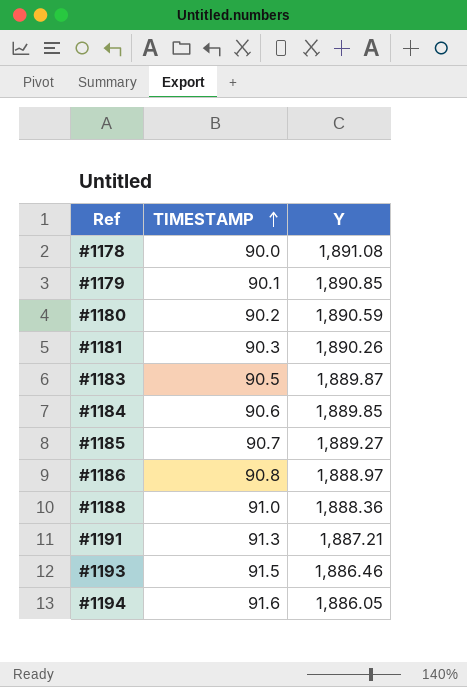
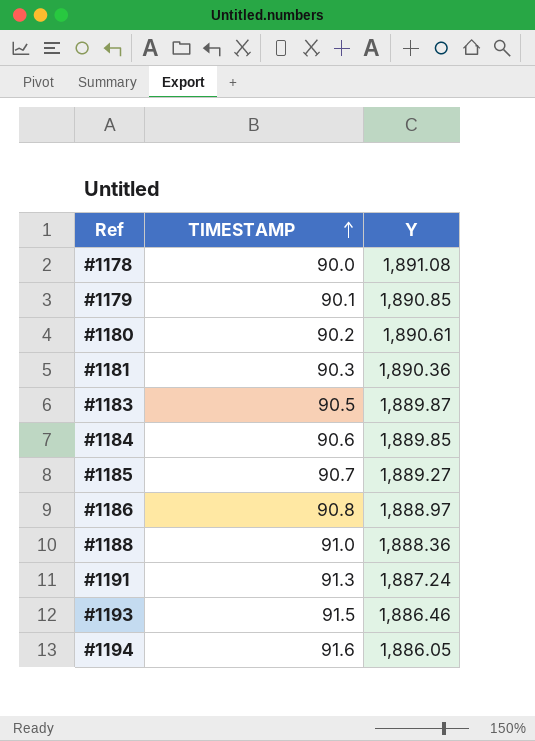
#1180 | Y: 1,890.59 -> 1,890.61
#1181 | Y: 1,890.26 -> 1,890.36
#1191 | Y: 1,887.21 -> 1,887.24

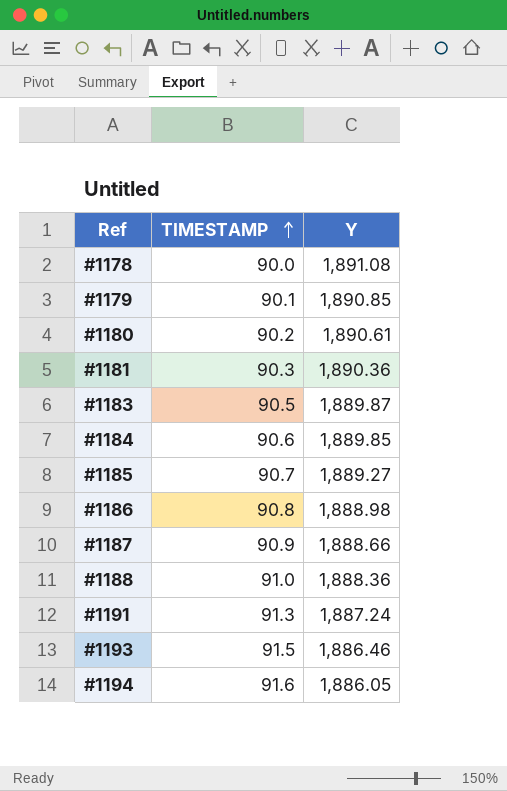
#1186 | Y: 1,888.97 -> 1,888.98
row #1187: none -> 90.9 | 1,888.66

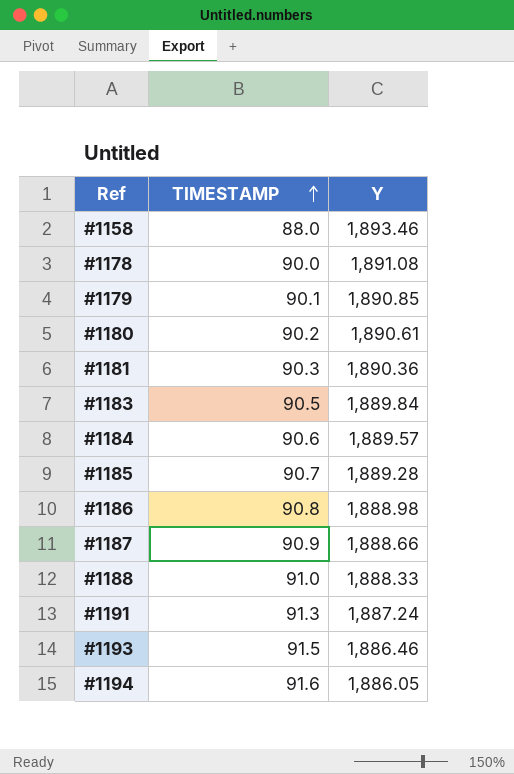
row #1158: none -> 88.0 | 1,893.46
#1183 | Y: 1,889.87 -> 1,889.84
#1184 | Y: 1,889.85 -> 1,889.57
#1185 | Y: 1,889.27 -> 1,889.28
#1188 | Y: 1,888.36 -> 1,888.33

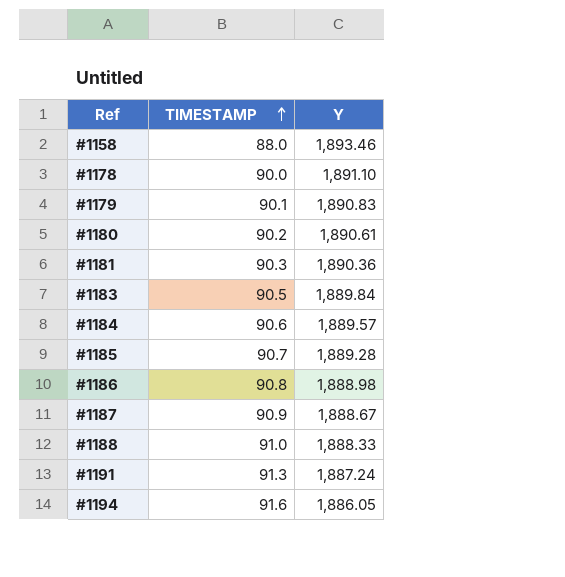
row #1193: 91.5 | 1,886.46 -> none
#1178 | Y: 1,891.08 -> 1,891.10
#1179 | Y: 1,890.85 -> 1,890.83
#1187 | Y: 1,888.66 -> 1,888.67

